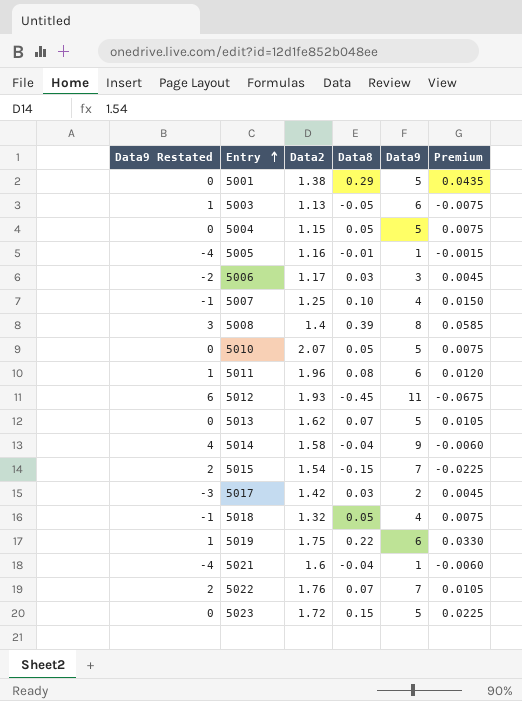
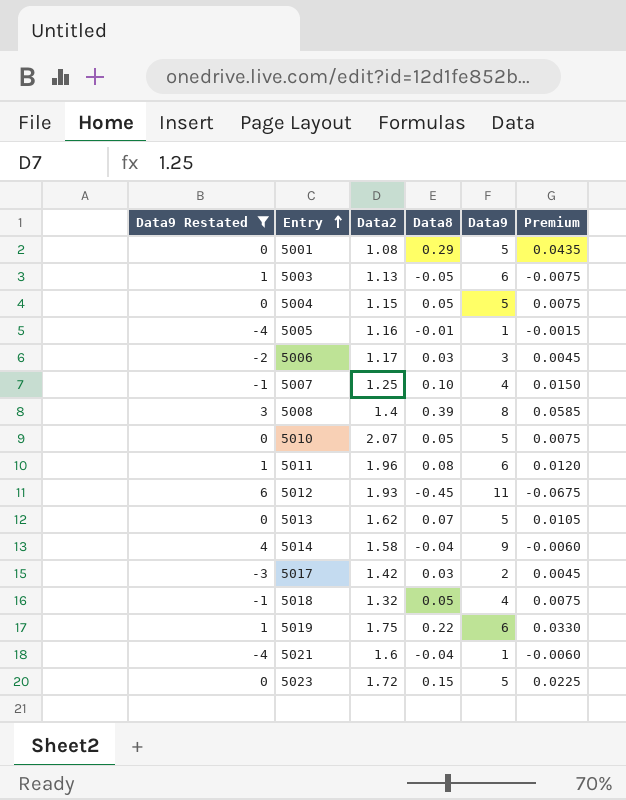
filter: none -> Data9 Restated != 2
5001 | Data2: 1.38 -> 1.08

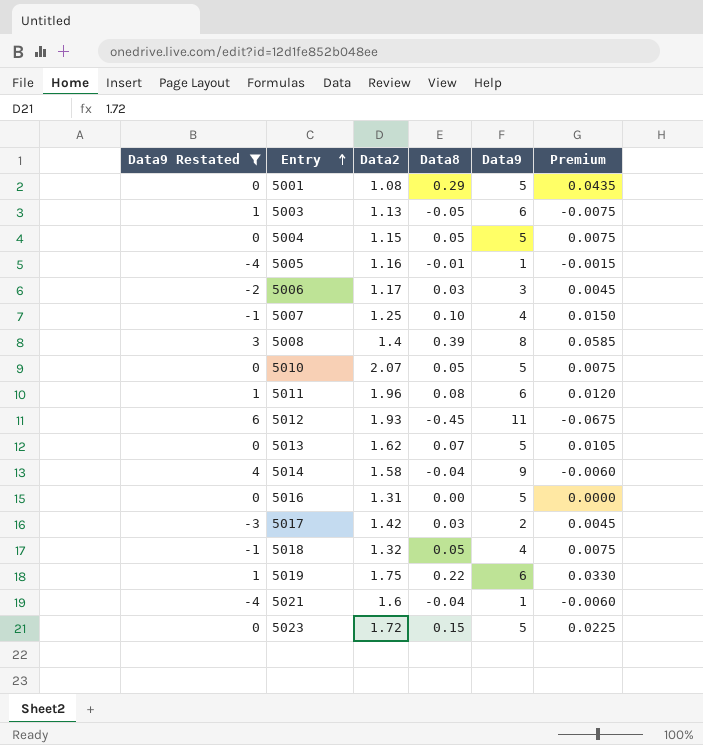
row 5016: none -> 0 | 1.31 | 0.00 | 5 | 0.0000

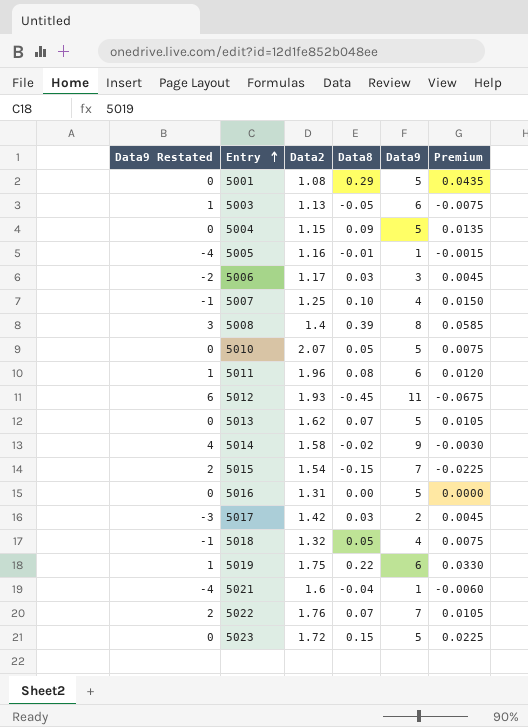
filter: Data9 Restated != 2 -> none
5004 | Data8: 0.05 -> 0.09
5004 | Premium: 0.0075 -> 0.0135
5014 | Data8: -0.04 -> -0.02
5014 | Premium: -0.0060 -> -0.0030

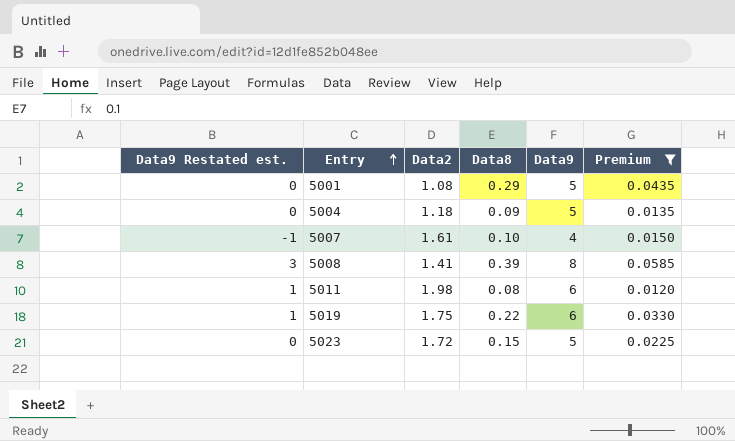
filter: none -> Premium >= 0.0120
column name: Data9 Restated -> Data9 Restated est.
5004 | Data2: 1.15 -> 1.18
5007 | Data2: 1.25 -> 1.61
5008 | Data2: 1.4 -> 1.41
5011 | Data2: 1.96 -> 1.98

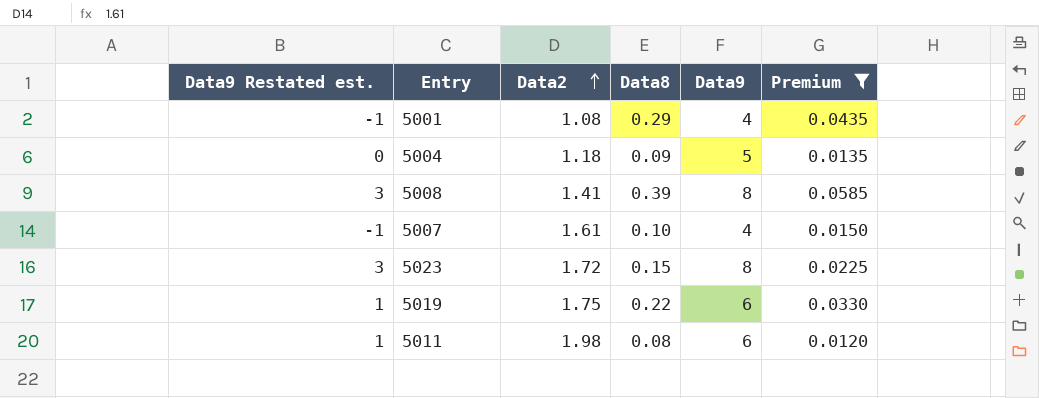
row order: Entry ascending -> Data2 ascending
5001 | Data9 Restated est.: 0 -> -1
5001 | Data9: 5 -> 4
5023 | Data9 Restated est.: 0 -> 3
5023 | Data9: 5 -> 8

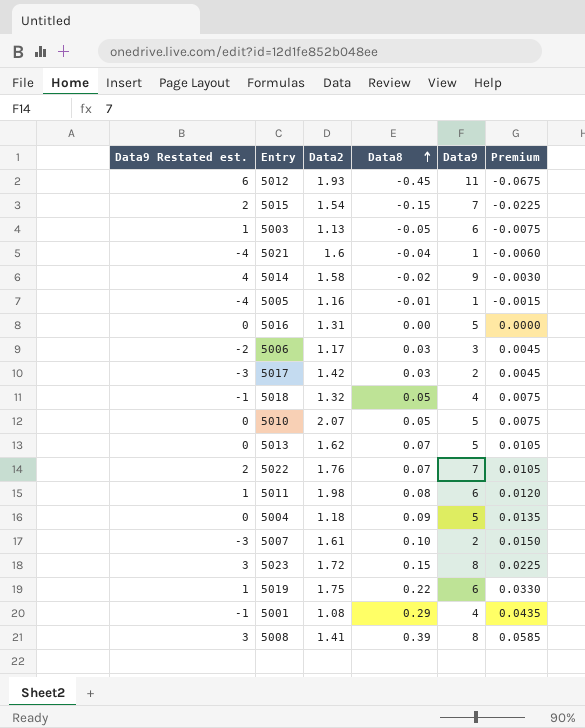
filter: Premium >= 0.0120 -> none
row order: Data2 ascending -> Data8 ascending
5007 | Data9 Restated est.: -1 -> -3
5007 | Data9: 4 -> 2

